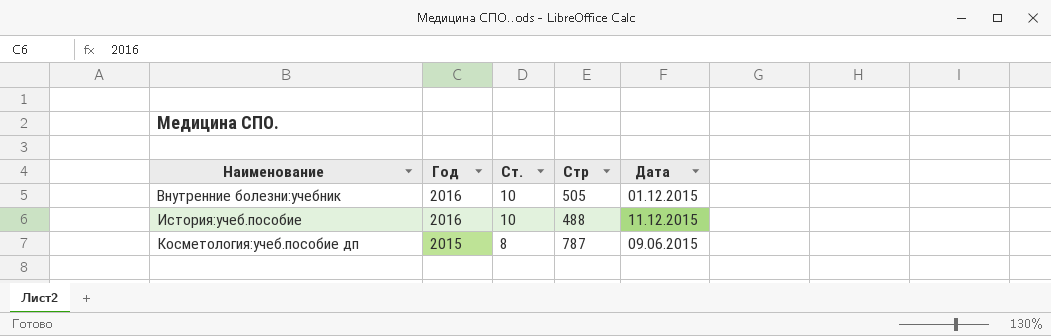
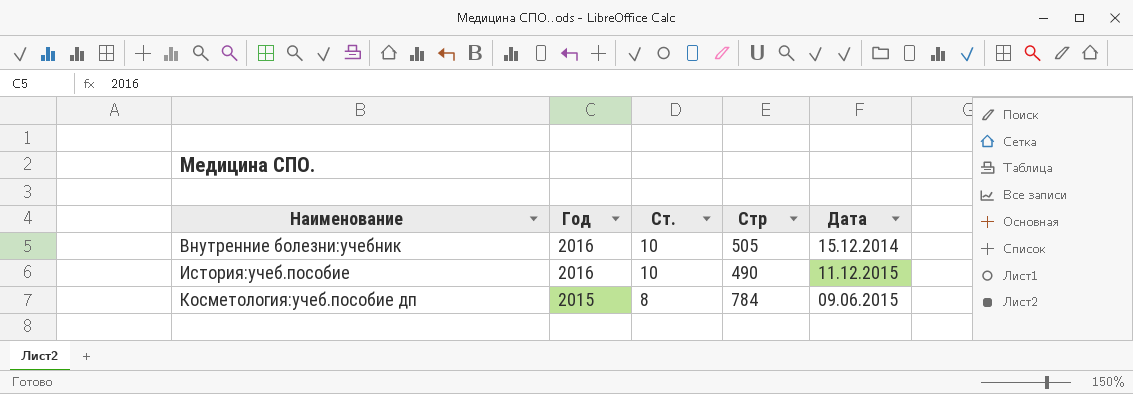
Внутренние болезни:учебник | Дата: 01.12.2015 -> 15.12.2014
История:учеб.пособие | Стр: 488 -> 490
Косметология:учеб.пособие дп | Стр: 787 -> 784

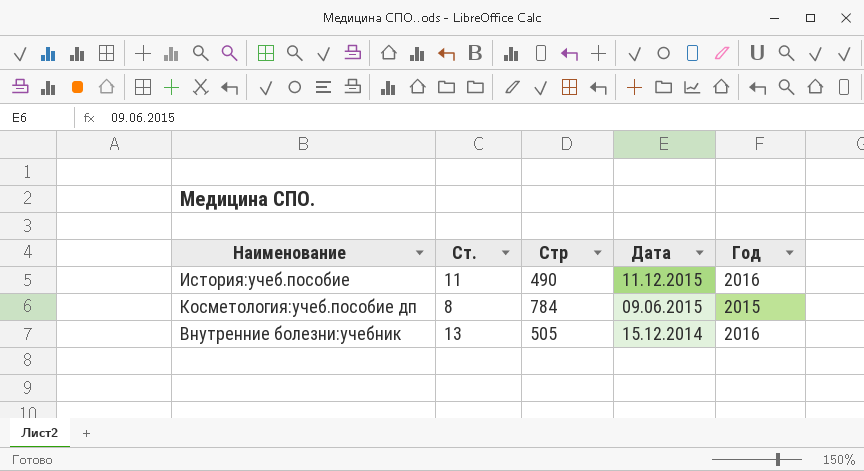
row order: Наименование ascending -> Дата descending
column Год | position: 2 -> 5
История:учеб.пособие | Ст.: 10 -> 11
Внутренние болезни:учебник | Ст.: 10 -> 13

